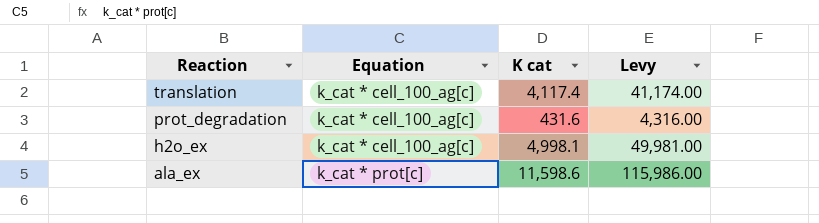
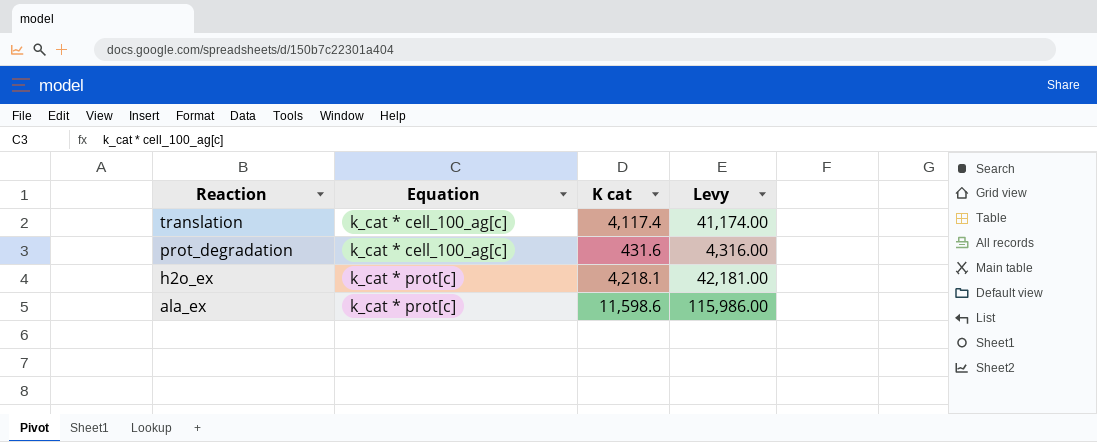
h2o_ex | Equation: k_cat * cell_100_ag[c] -> k_cat * prot[c]
h2o_ex | K cat: 4,998.1 -> 4,218.1
h2o_ex | Levy: 49,981.00 -> 42,181.00

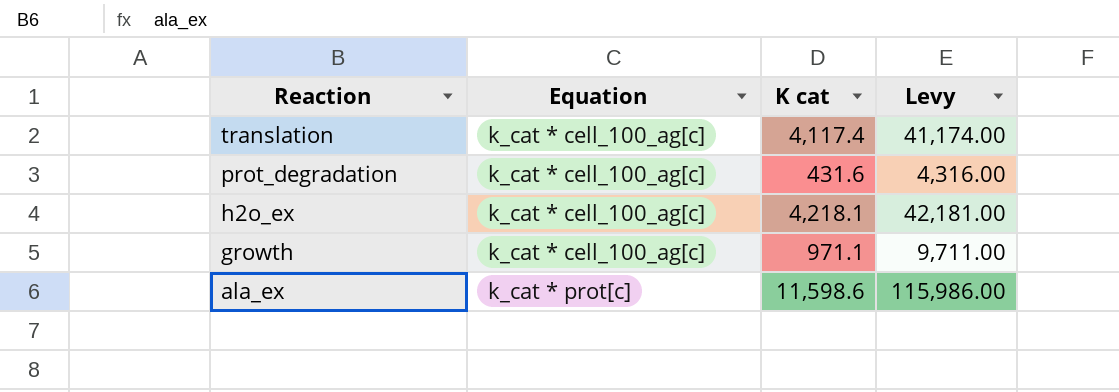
h2o_ex | Equation: k_cat * prot[c] -> k_cat * cell_100_ag[c]
row growth: none -> k_cat * cell_100_ag[c] | 971.1 | 9,711.00

